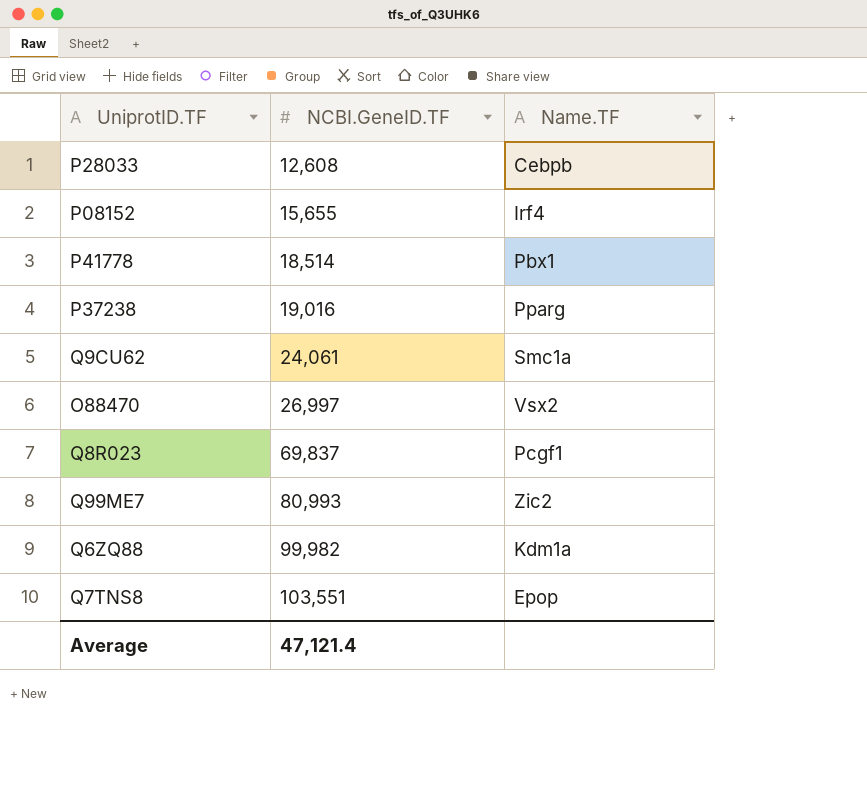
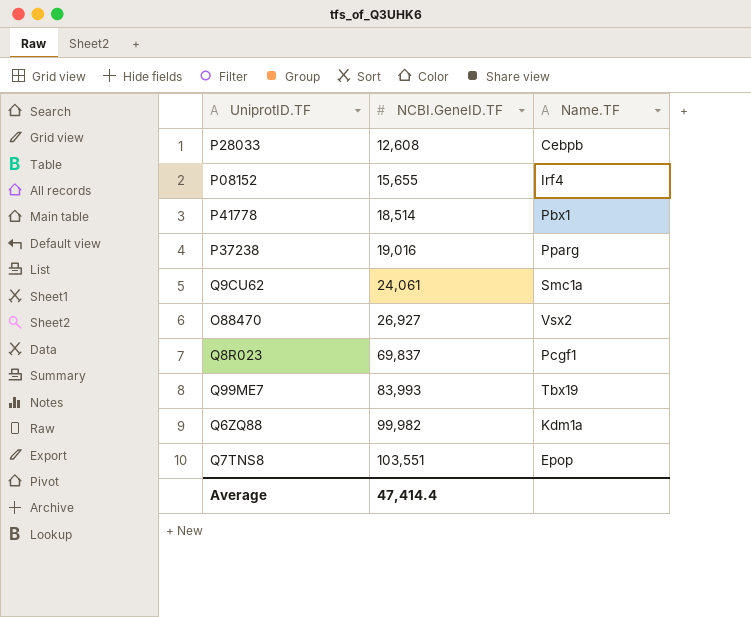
O88470 | NCBI.GeneID.TF: 26,997 -> 26,927
Q99ME7 | NCBI.GeneID.TF: 80,993 -> 83,993
Q99ME7 | Name.TF: Zic2 -> Tbx19
Average | NCBI.GeneID.TF: 47,121.4 -> 47,414.4

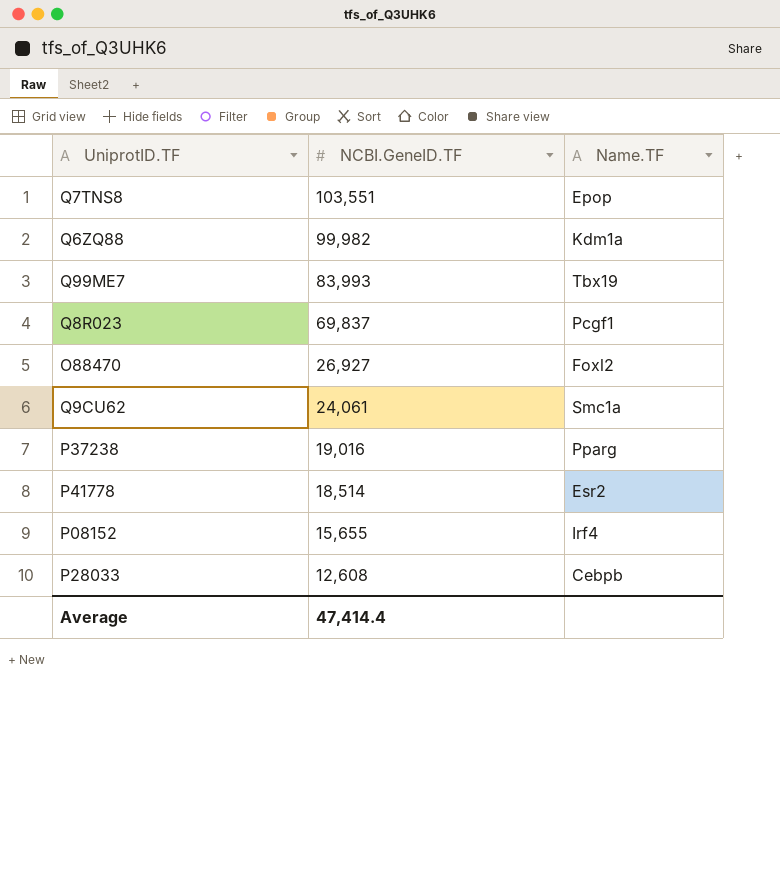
row order: NCBI.GeneID.TF ascending -> NCBI.GeneID.TF descending
O88470 | Name.TF: Vsx2 -> Foxl2
P41778 | Name.TF: Pbx1 -> Esr2

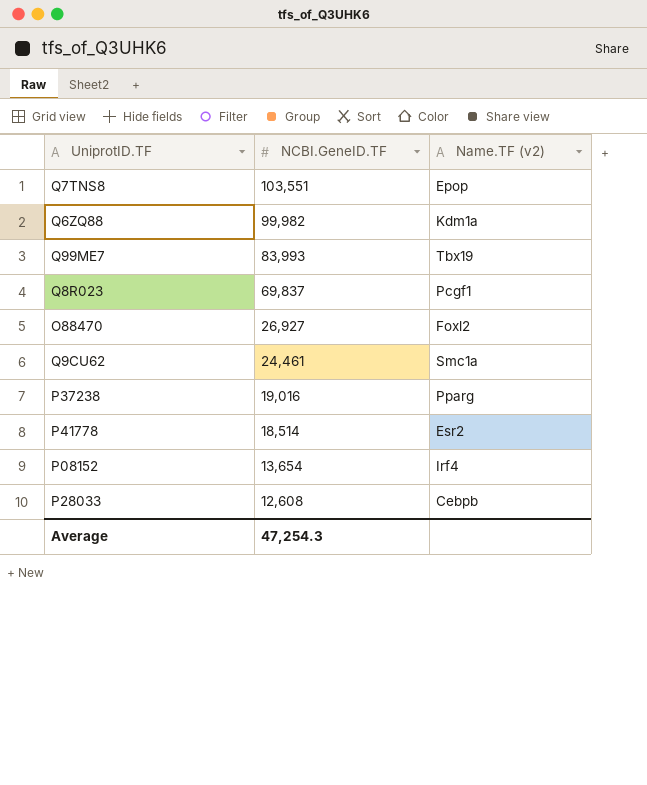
column name: Name.TF -> Name.TF (v2)
Q9CU62 | NCBI.GeneID.TF: 24,061 -> 24,461
P08152 | NCBI.GeneID.TF: 15,655 -> 13,654
Average | NCBI.GeneID.TF: 47,414.4 -> 47,254.3

